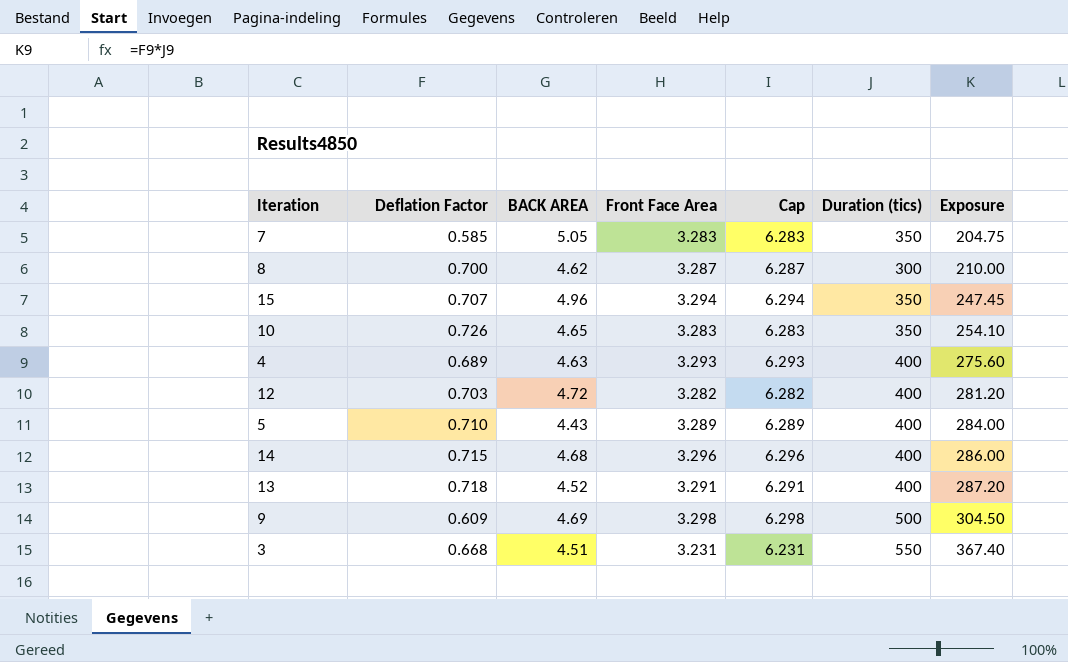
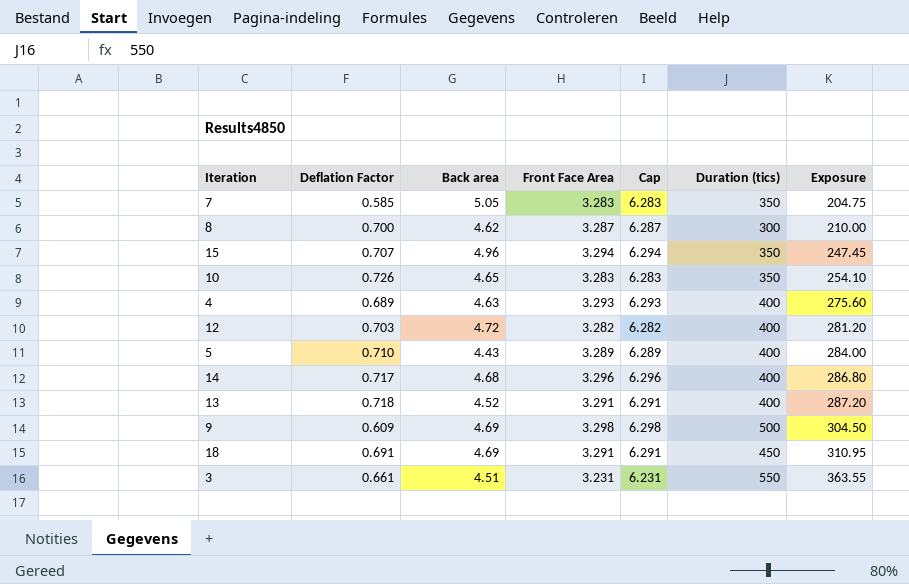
column name: BACK AREA -> Back area
14 | Deflation Factor: 0.715 -> 0.717
14 | Exposure: 286.00 -> 286.80
row 18: none -> 0.691 | 4.69 | 3.291 | 6.291 | 450 | 310.95
3 | Deflation Factor: 0.668 -> 0.661
3 | Exposure: 367.40 -> 363.55

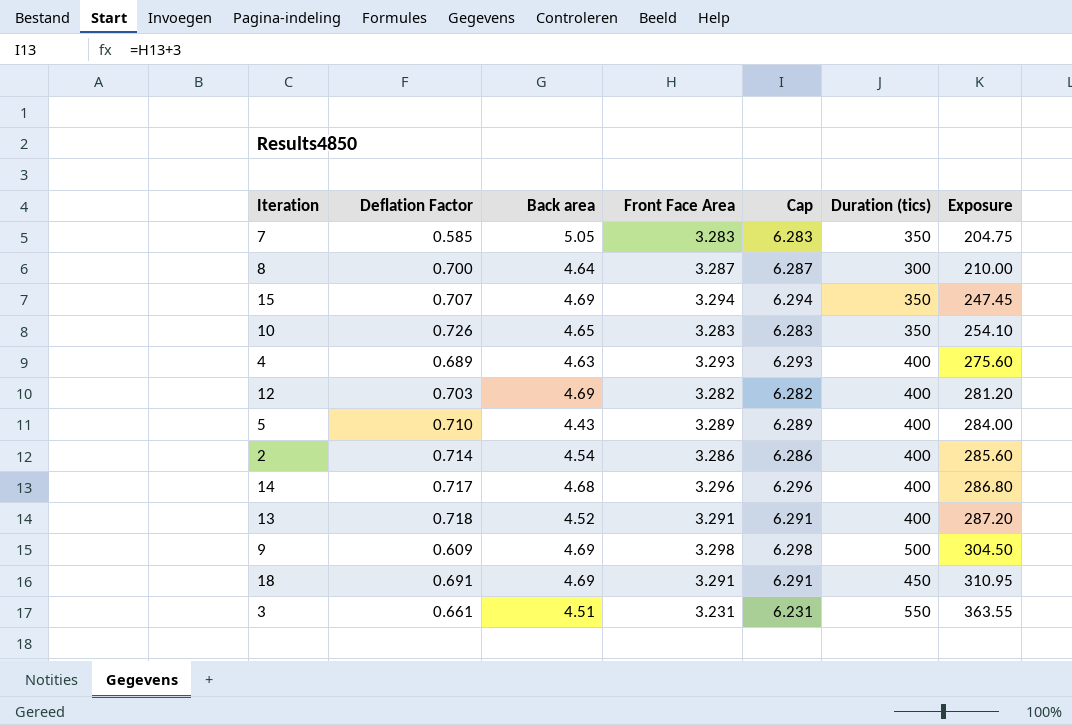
8 | Back area: 4.62 -> 4.64
15 | Back area: 4.96 -> 4.69
12 | Back area: 4.72 -> 4.69
row 2: none -> 0.714 | 4.54 | 3.286 | 6.286 | 400 | 285.60

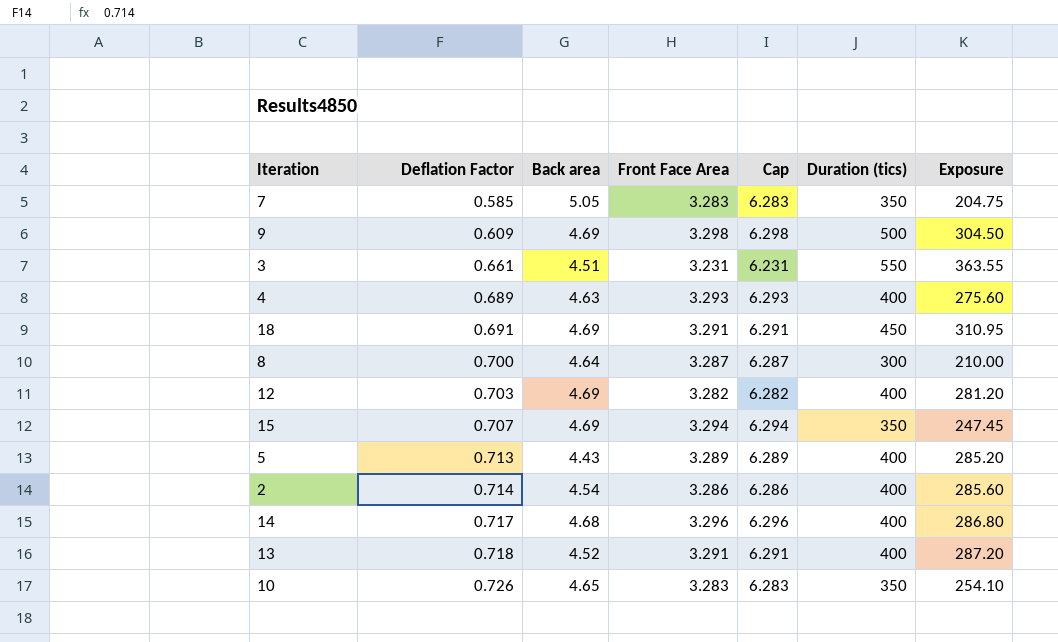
row order: Exposure ascending -> Deflation Factor ascending
5 | Deflation Factor: 0.710 -> 0.713
5 | Exposure: 284.00 -> 285.20

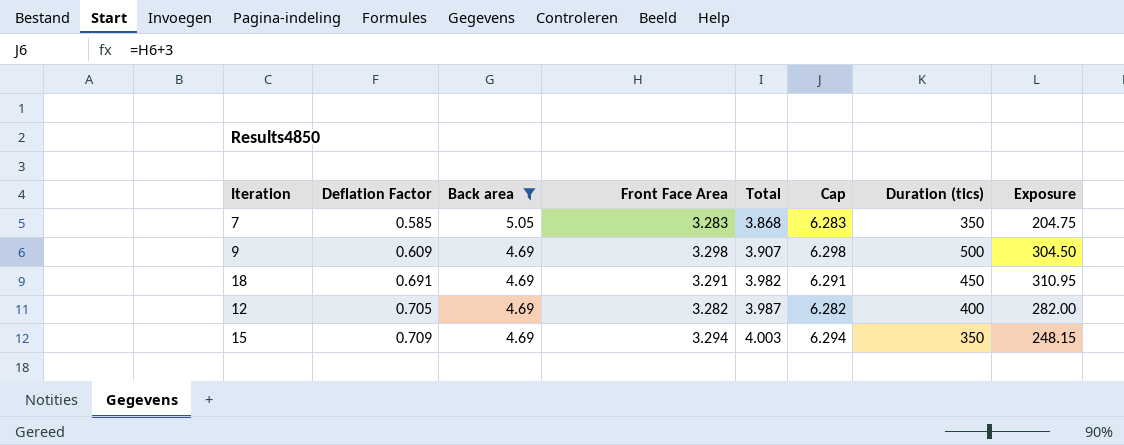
filter: none -> Back area >= 4.69
column Total | formula: none -> [Deflation Factor] + [Front Face Area]
12 | Deflation Factor: 0.703 -> 0.705
12 | Exposure: 281.20 -> 282.00
15 | Deflation Factor: 0.707 -> 0.709
15 | Exposure: 247.45 -> 248.15

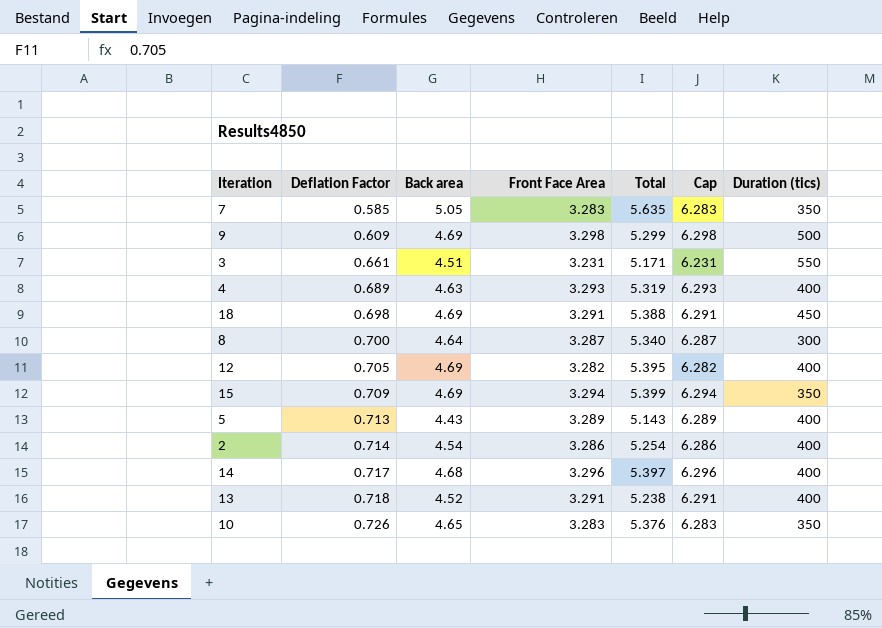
filter: Back area >= 4.69 -> none
column Exposure | formula: [Deflation Factor] * [Duration (tics)] -> none
column Total | formula: [Deflation Factor] + [Front Face Area] -> [Deflation Factor] + [Back area]
18 | Deflation Factor: 0.691 -> 0.698

